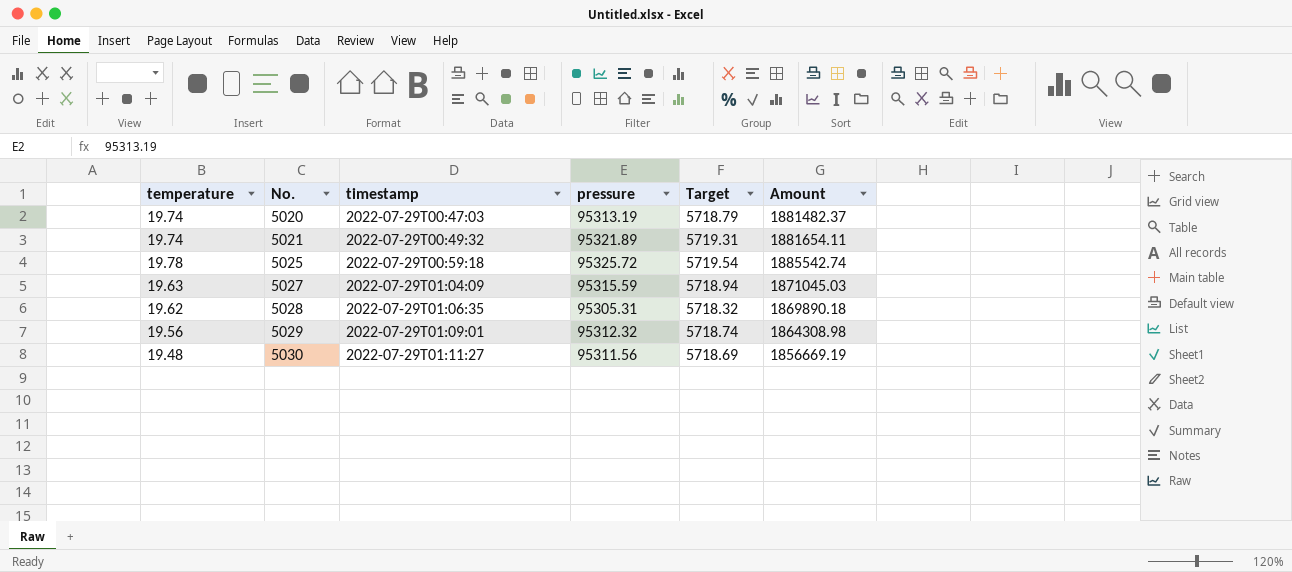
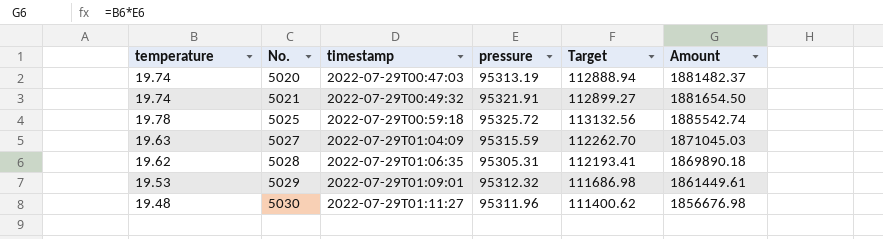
column Target | formula: [pressure] * 0.06 -> [Amount] * 0.06
5021 | pressure: 95321.89 -> 95321.91
5021 | Amount: 1881654.11 -> 1881654.50
5029 | temperature: 19.56 -> 19.53
5029 | Amount: 1864308.98 -> 1861449.61
5030 | pressure: 95311.56 -> 95311.96
5030 | Amount: 1856669.19 -> 1856676.98

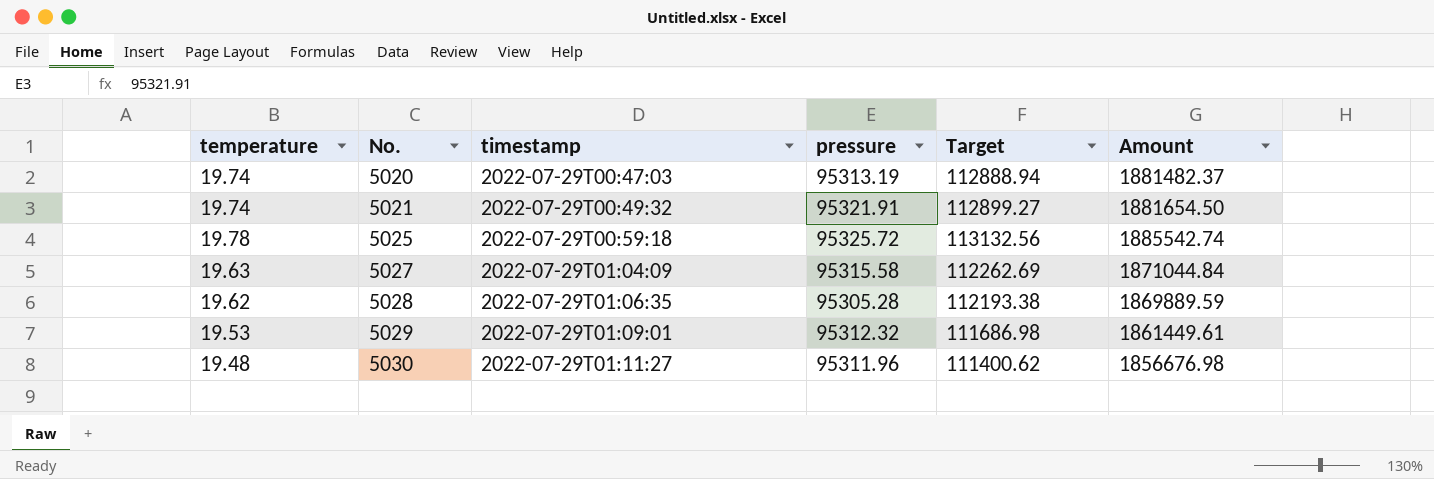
5027 | pressure: 95315.59 -> 95315.58
5027 | Target: 112262.70 -> 112262.69
5027 | Amount: 1871045.03 -> 1871044.84
5028 | pressure: 95305.31 -> 95305.28
5028 | Target: 112193.41 -> 112193.38
5028 | Amount: 1869890.18 -> 1869889.59

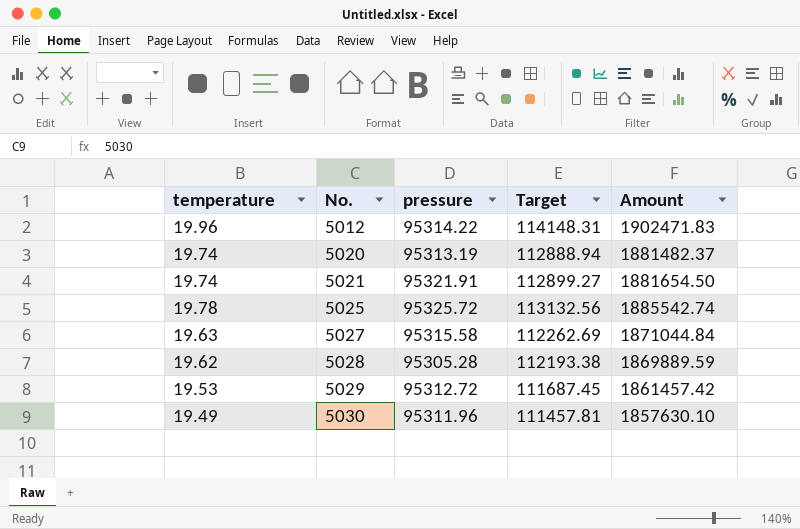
column timestamp | position: 3 -> none
row 5012: none -> 19.96 | 95314.22 | 114148.31 | 1902471.83
5029 | pressure: 95312.32 -> 95312.72
5029 | Target: 111686.98 -> 111687.45
5029 | Amount: 1861449.61 -> 1861457.42
5030 | temperature: 19.48 -> 19.49
5030 | Target: 111400.62 -> 111457.81
5030 | Amount: 1856676.98 -> 1857630.10

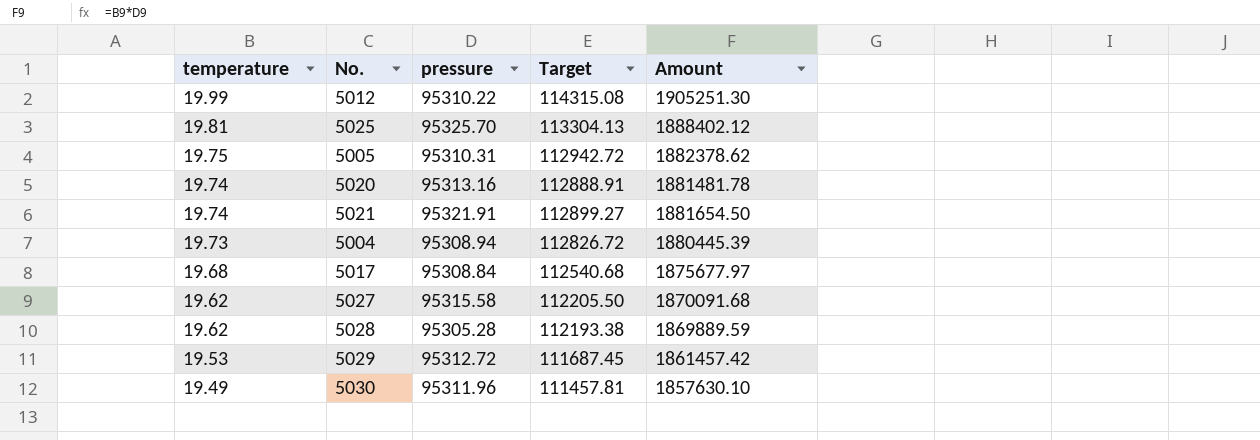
row order: No. ascending -> temperature descending
5012 | temperature: 19.96 -> 19.99
5012 | pressure: 95314.22 -> 95310.22
5012 | Target: 114148.31 -> 114315.08
5012 | Amount: 1902471.83 -> 1905251.30
5025 | temperature: 19.78 -> 19.81
5025 | pressure: 95325.72 -> 95325.70
5025 | Target: 113132.56 -> 113304.13
5025 | Amount: 1885542.74 -> 1888402.12
row 5005: none -> 19.75 | 95310.31 | 112942.72 | 1882378.62
5020 | pressure: 95313.19 -> 95313.16
5020 | Target: 112888.94 -> 112888.91
5020 | Amount: 1881482.37 -> 1881481.78
row 5004: none -> 19.73 | 95308.94 | 112826.72 | 1880445.39
row 5017: none -> 19.68 | 95308.84 | 112540.68 | 1875677.97
5027 | temperature: 19.63 -> 19.62
5027 | Target: 112262.69 -> 112205.50
5027 | Amount: 1871044.84 -> 1870091.68

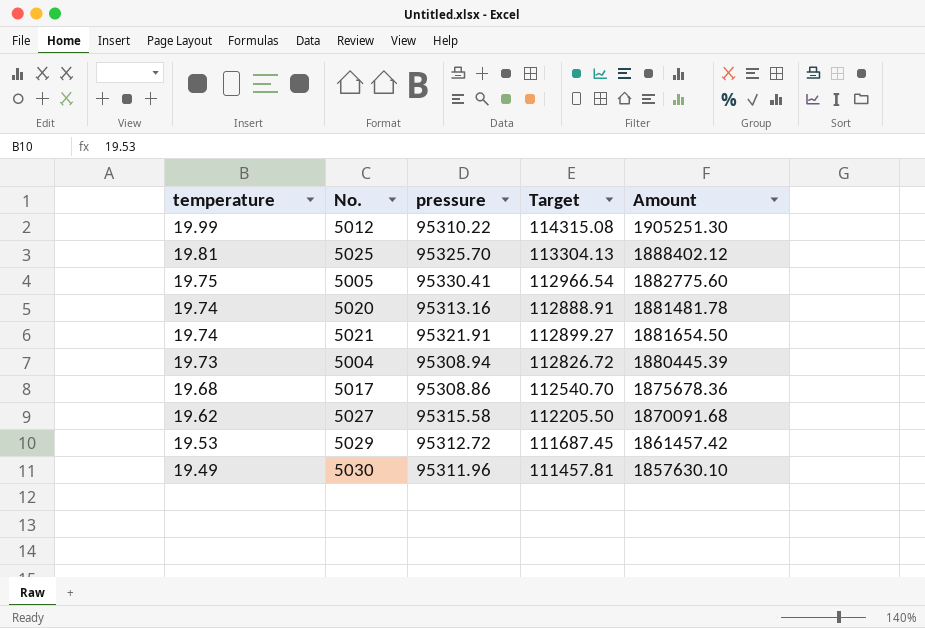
row 5028: 19.62 | 95305.28 | 112193.38 | 1869889.59 -> none
5005 | pressure: 95310.31 -> 95330.41
5005 | Target: 112942.72 -> 112966.54
5005 | Amount: 1882378.62 -> 1882775.60
5017 | pressure: 95308.84 -> 95308.86
5017 | Target: 112540.68 -> 112540.70
5017 | Amount: 1875677.97 -> 1875678.36

